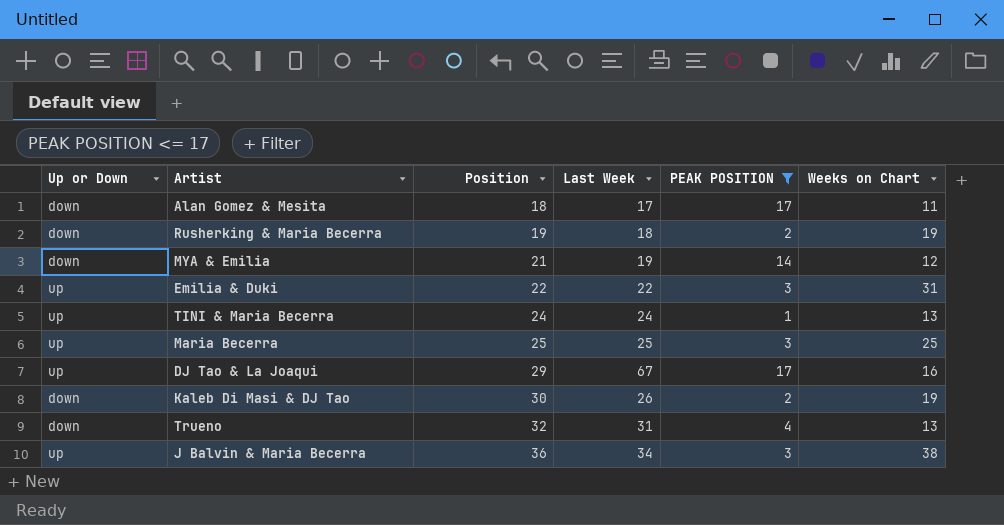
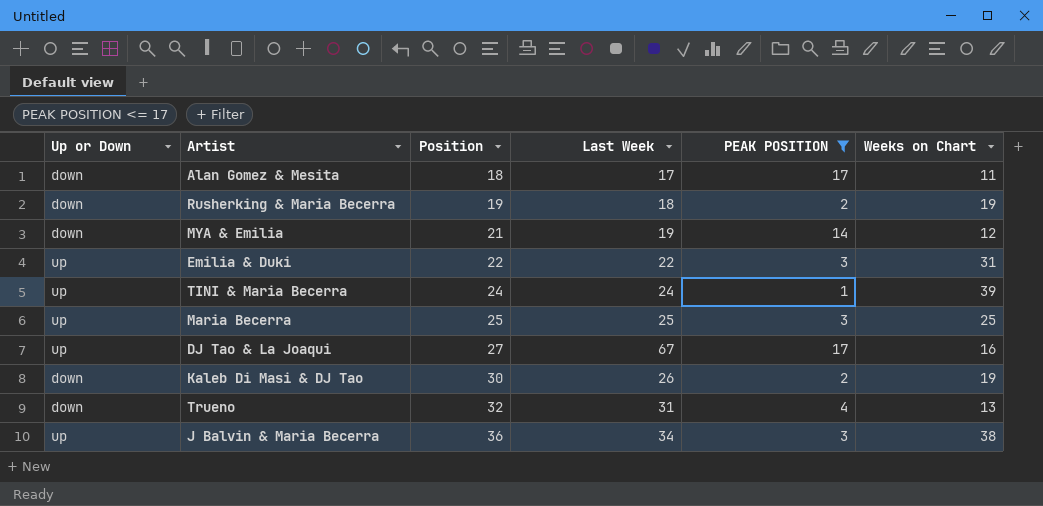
TINI & Maria Becerra | Weeks on Chart: 13 -> 39
DJ Tao & La Joaqui | Position: 29 -> 27

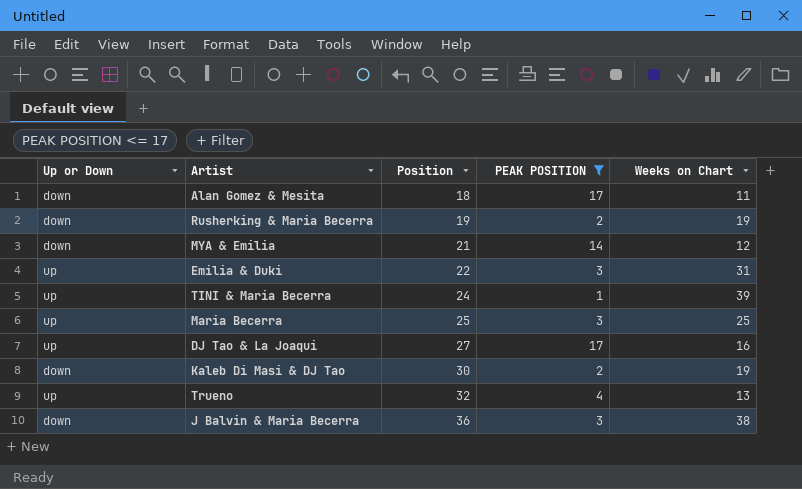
column Last Week | position: 4 -> none
Trueno | Up or Down: down -> up
J Balvin & Maria Becerra | Up or Down: up -> down

